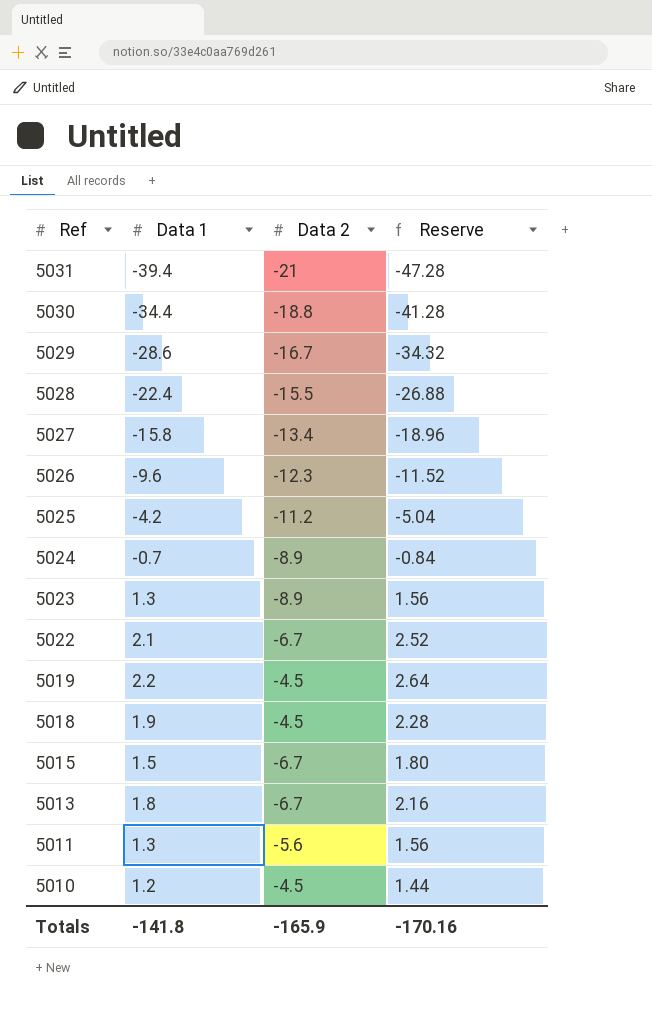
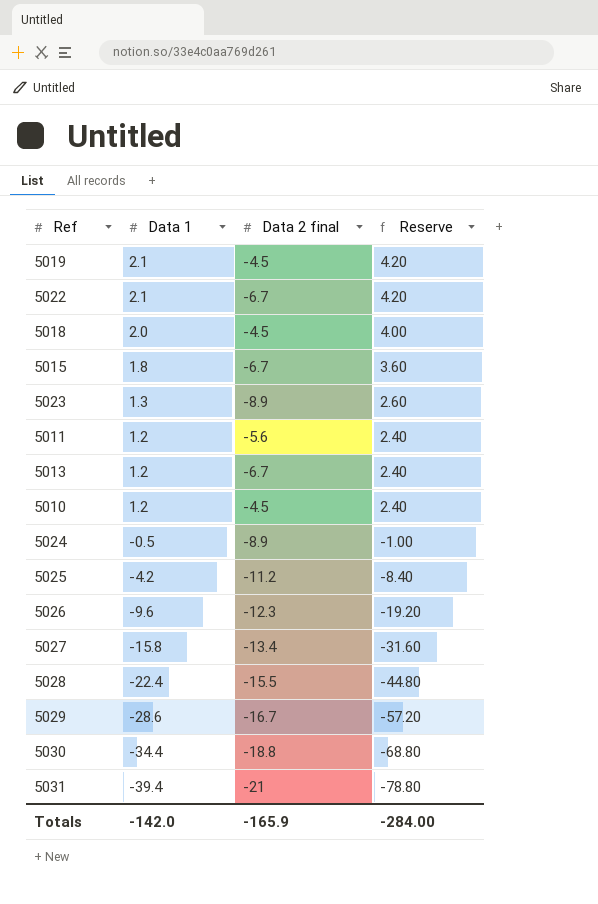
row order: Ref descending -> Data 1 descending
column name: Data 2 -> Data 2 final
column Reserve | formula: [Data 1] * 1.2 -> [Data 1] * 2
5019 | Data 1: 2.2 -> 2.1
5018 | Data 1: 1.9 -> 2.0
5015 | Data 1: 1.5 -> 1.8
5011 | Data 1: 1.3 -> 1.2
5013 | Data 1: 1.8 -> 1.2
5024 | Data 1: -0.7 -> -0.5
Totals | Data 1: -141.8 -> -142.0
Totals | Reserve: -170.16 -> -284.00

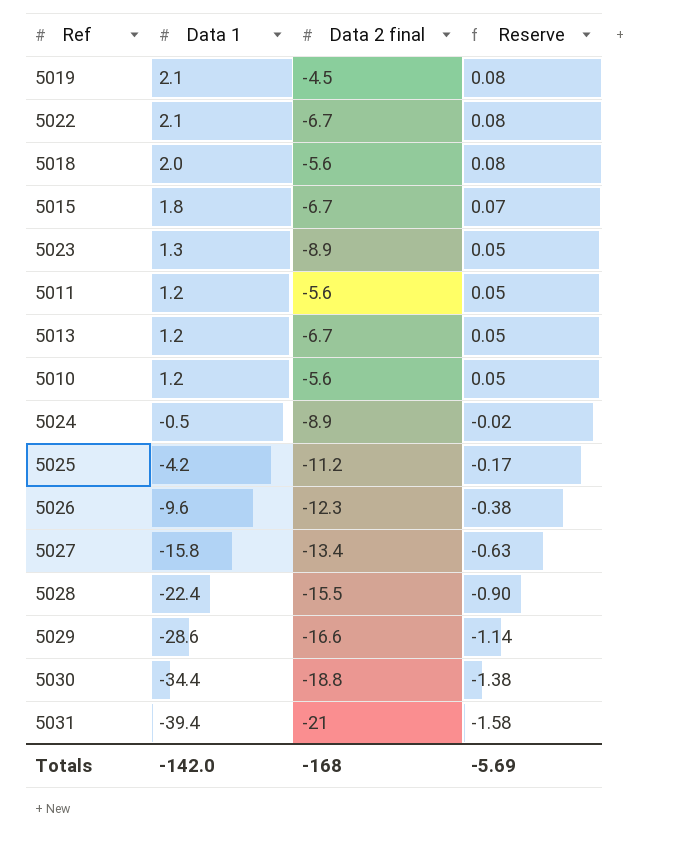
column Reserve | formula: [Data 1] * 2 -> [Data 1] * 0.04
5018 | Data 2 final: -4.5 -> -5.6
5010 | Data 2 final: -4.5 -> -5.6
5029 | Data 2 final: -16.7 -> -16.6
Totals | Data 2 final: -165.9 -> -168
Totals | Reserve: -284.00 -> -5.69

